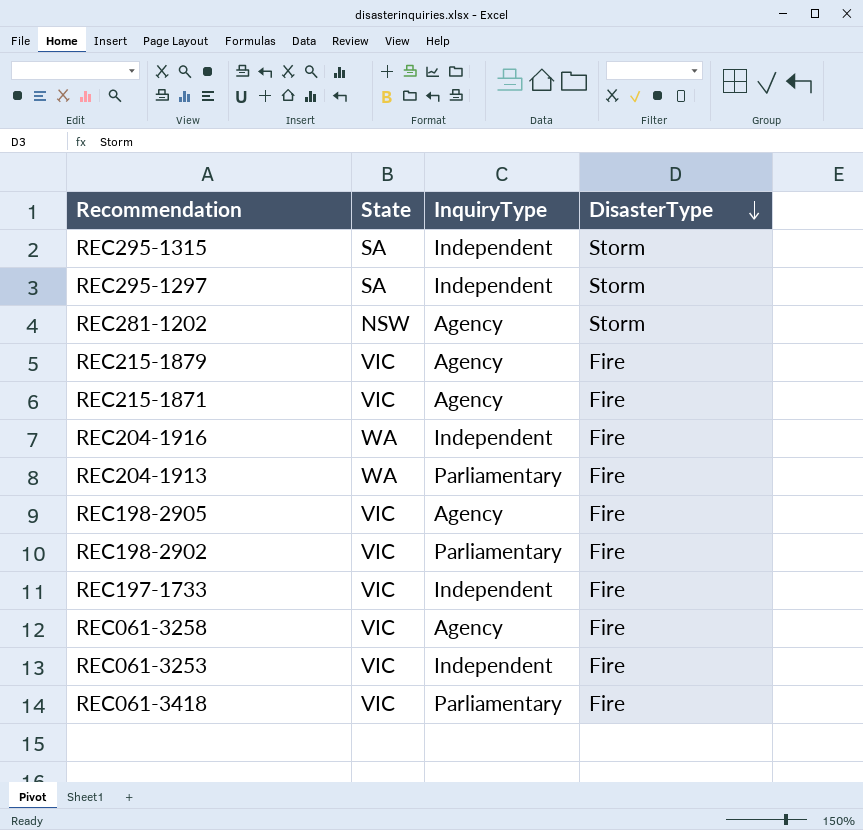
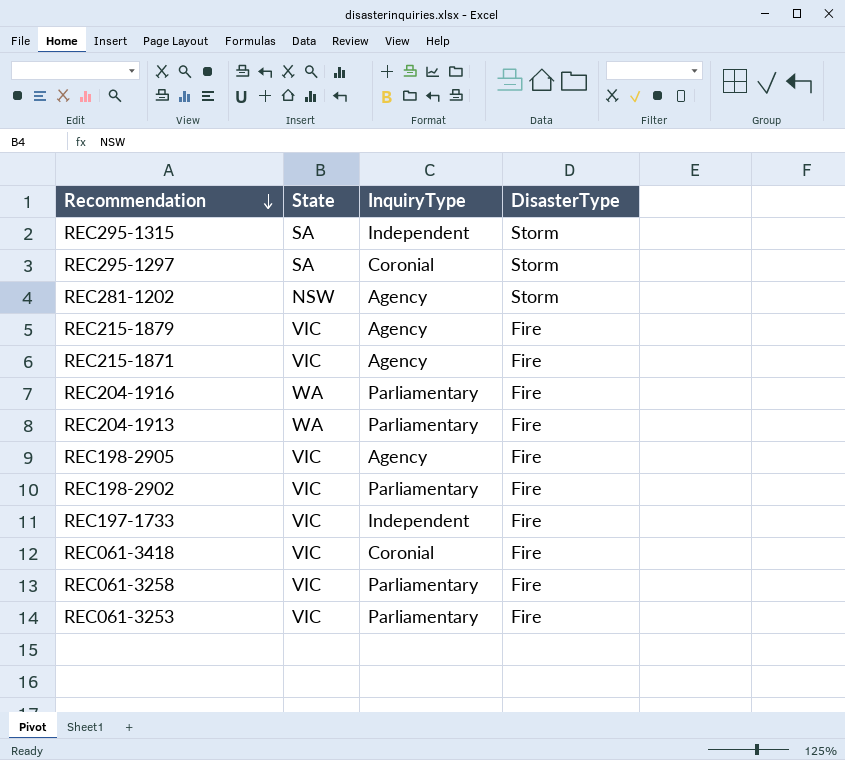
row order: DisasterType descending -> Recommendation descending
REC295-1297 | InquiryType: Independent -> Coronial
REC204-1916 | InquiryType: Independent -> Parliamentary
REC061-3418 | InquiryType: Parliamentary -> Coronial
REC061-3258 | InquiryType: Agency -> Parliamentary
REC061-3253 | InquiryType: Independent -> Parliamentary

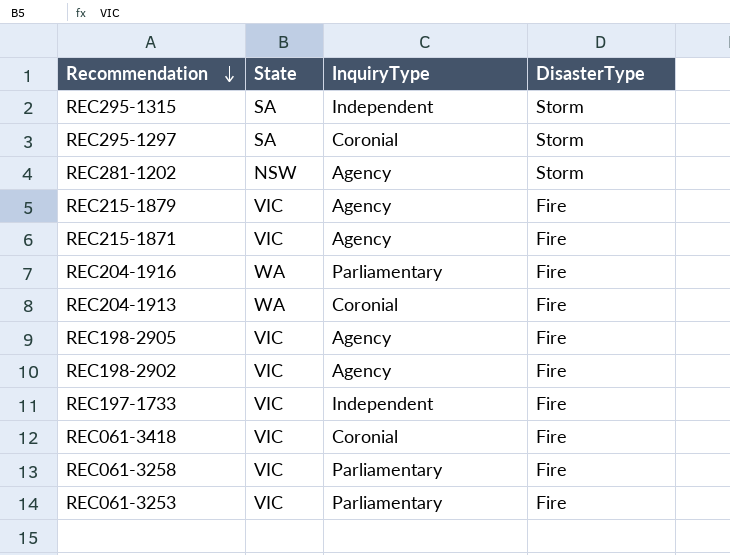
REC204-1913 | InquiryType: Parliamentary -> Coronial
REC198-2902 | InquiryType: Parliamentary -> Agency

